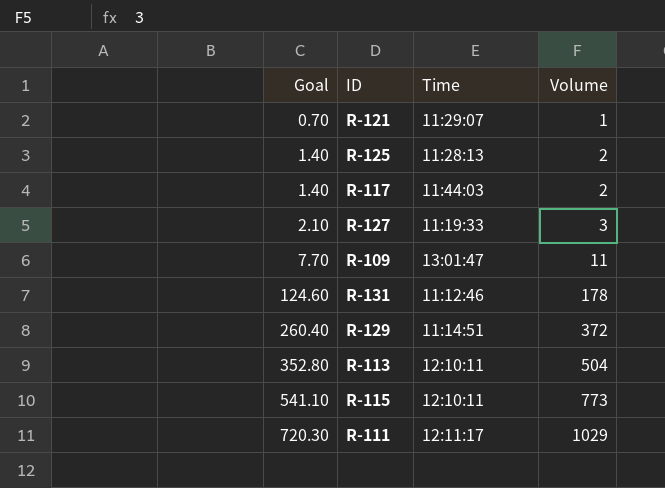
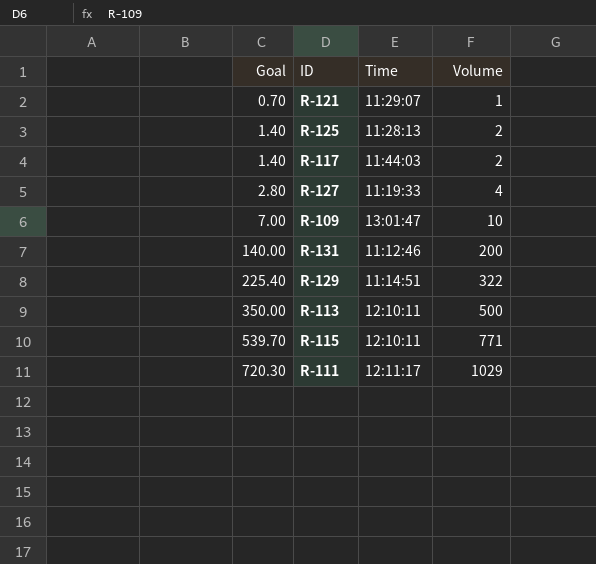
R-127 | Goal: 2.10 -> 2.80
R-127 | Volume: 3 -> 4
R-109 | Goal: 7.70 -> 7.00
R-109 | Volume: 11 -> 10
R-131 | Goal: 124.60 -> 140.00
R-131 | Volume: 178 -> 200
R-129 | Goal: 260.40 -> 225.40
R-129 | Volume: 372 -> 322
R-113 | Goal: 352.80 -> 350.00
R-113 | Volume: 504 -> 500
R-115 | Goal: 541.10 -> 539.70
R-115 | Volume: 773 -> 771

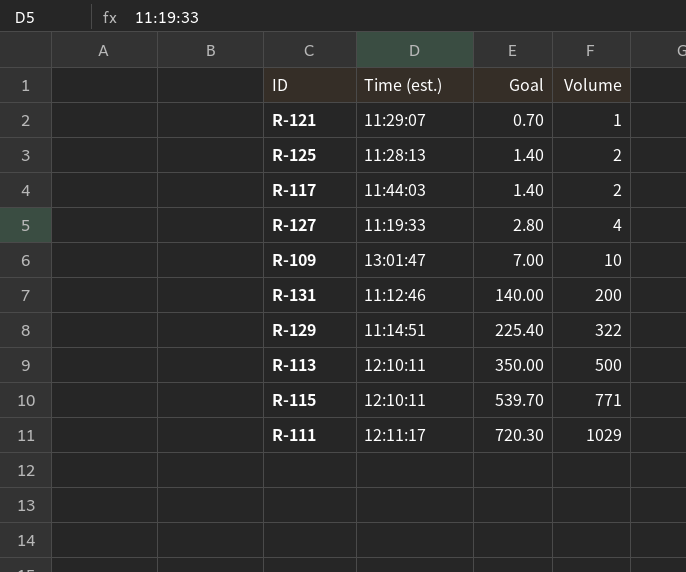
column name: Time -> Time (est.)
column Goal | position: 1 -> 3

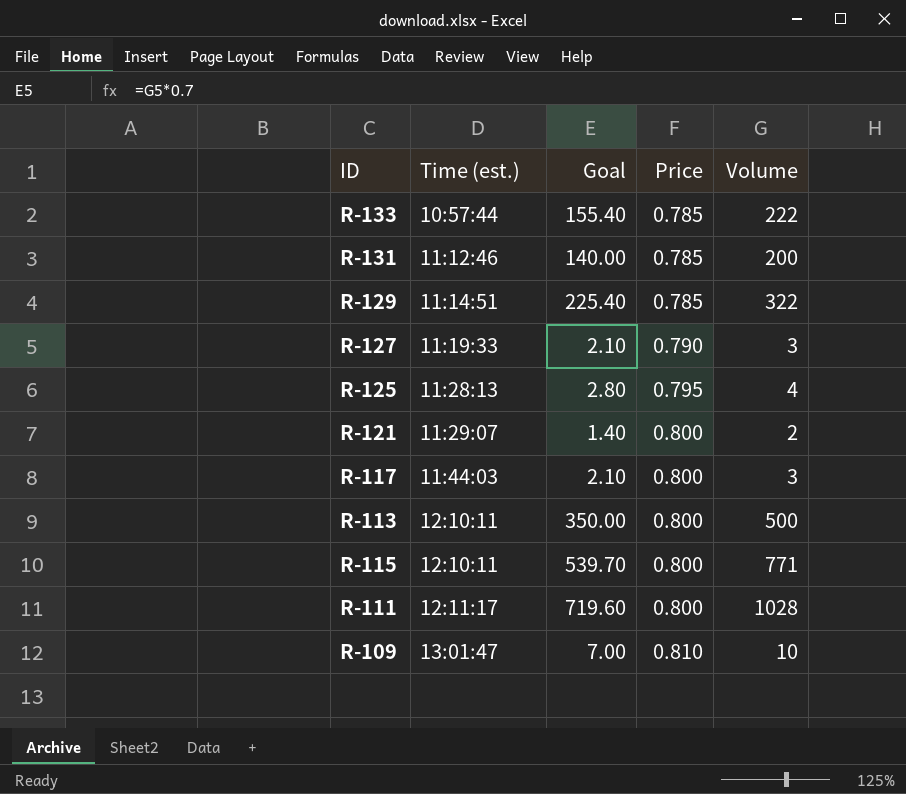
row order: Goal ascending -> Time (est.) ascending
column Price | position: none -> 4
row R-133: none -> 10:57:44 | 155.40 | 0.785 | 222
R-127 | Goal: 2.80 -> 2.10
R-127 | Volume: 4 -> 3
R-125 | Goal: 1.40 -> 2.80
R-125 | Volume: 2 -> 4
R-121 | Goal: 0.70 -> 1.40
R-121 | Volume: 1 -> 2
R-117 | Goal: 1.40 -> 2.10
R-117 | Volume: 2 -> 3
R-111 | Goal: 720.30 -> 719.60
R-111 | Volume: 1029 -> 1028

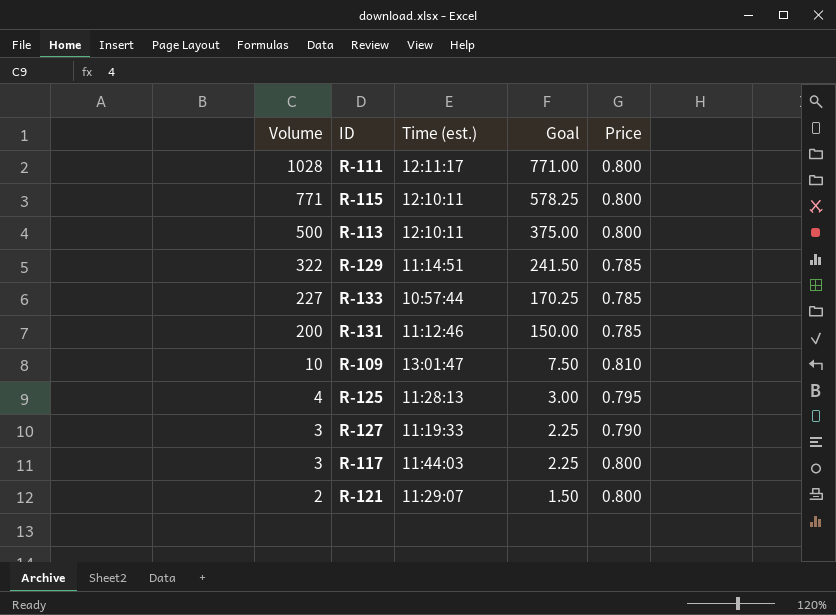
row order: Time (est.) ascending -> Volume descending
column Volume | position: 5 -> 1
column Goal | formula: [Volume] * 0.7 -> [Volume] * 0.75
R-133 | Volume: 222 -> 227

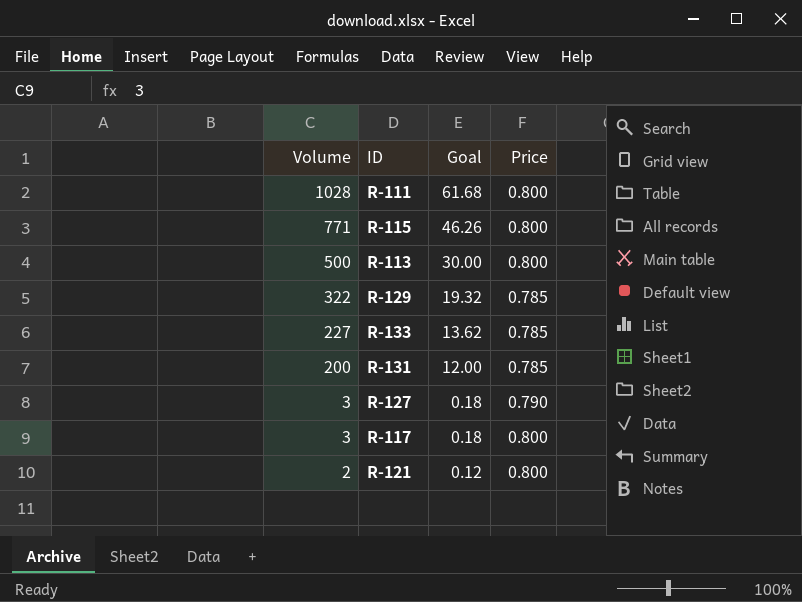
column Time (est.) | position: 3 -> none
column Goal | formula: [Volume] * 0.75 -> [Volume] * 0.06
row R-109: 10 | 13:01:47 | 7.50 | 0.810 -> none
row R-125: 4 | 11:28:13 | 3.00 | 0.795 -> none

